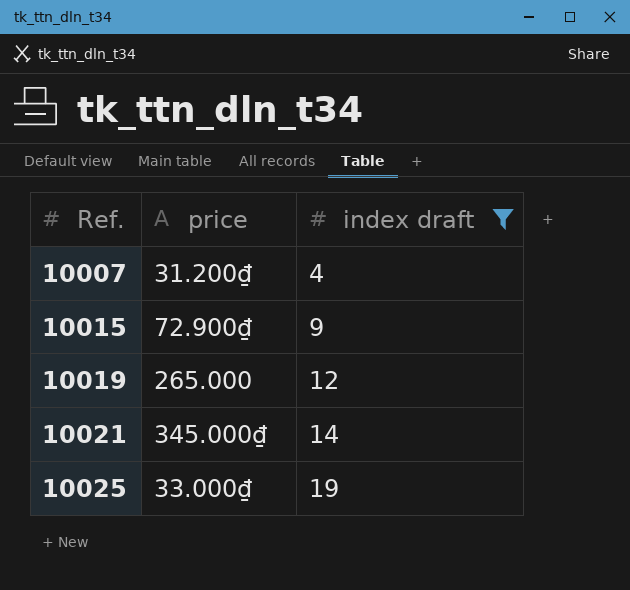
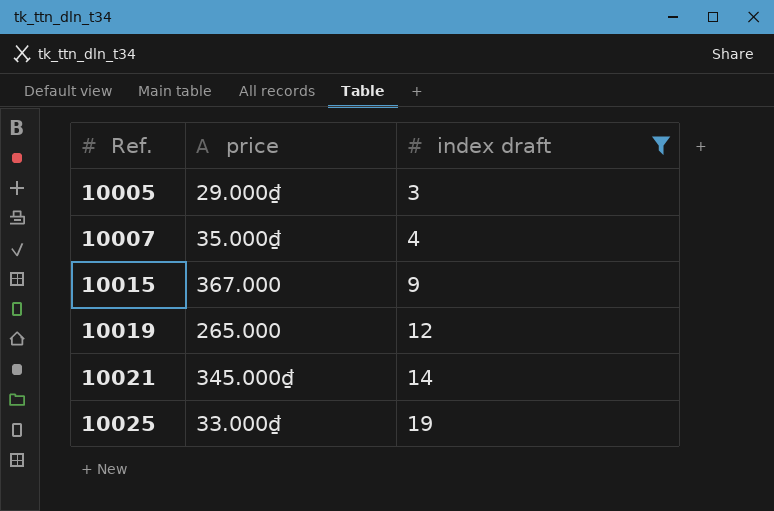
row 10005: none -> 29.000₫ | 3
10007 | price: 31.200₫ -> 35.000₫
10015 | price: 72.900₫ -> 367.000

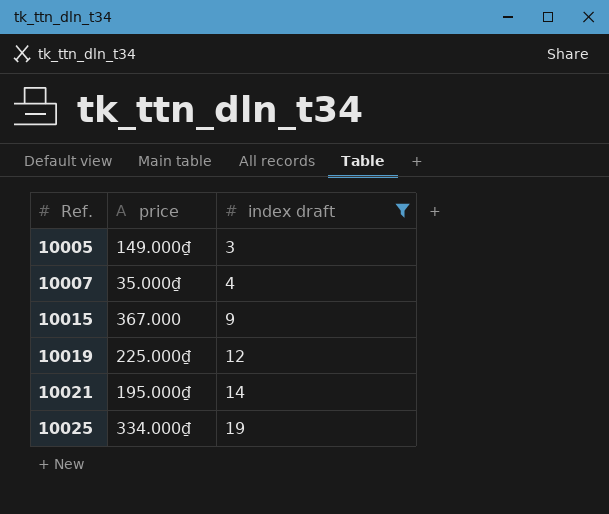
10005 | price: 29.000₫ -> 149.000₫
10019 | price: 265.000 -> 225.000₫
10021 | price: 345.000₫ -> 195.000₫
10025 | price: 33.000₫ -> 334.000₫

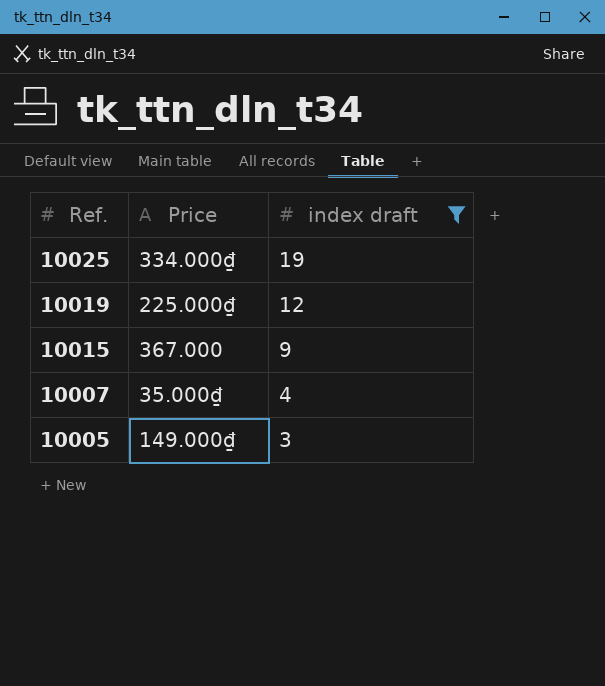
row order: Ref. ascending -> Ref. descending
column name: price -> Price
row 10021: 195.000₫ | 14 -> none

